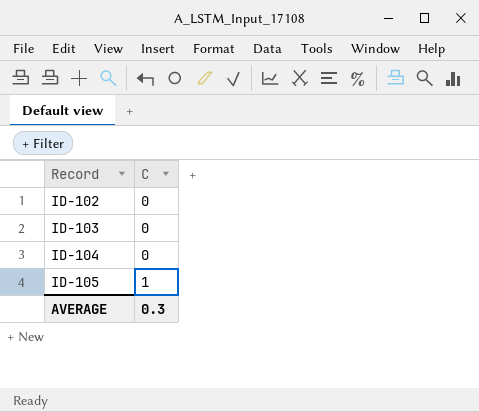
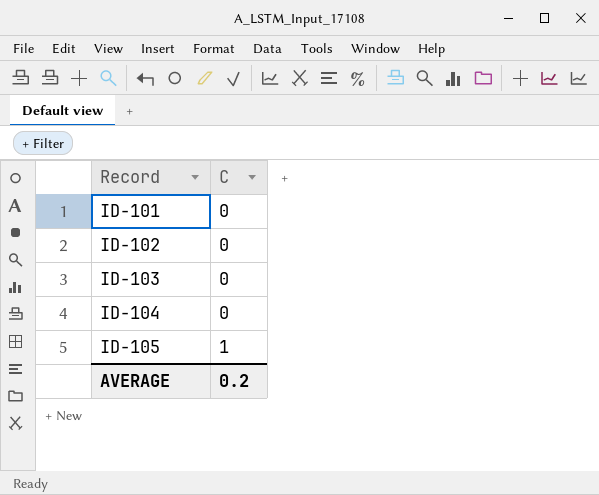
row ID-101: none -> 0
AVERAGE | C: 0.3 -> 0.2

